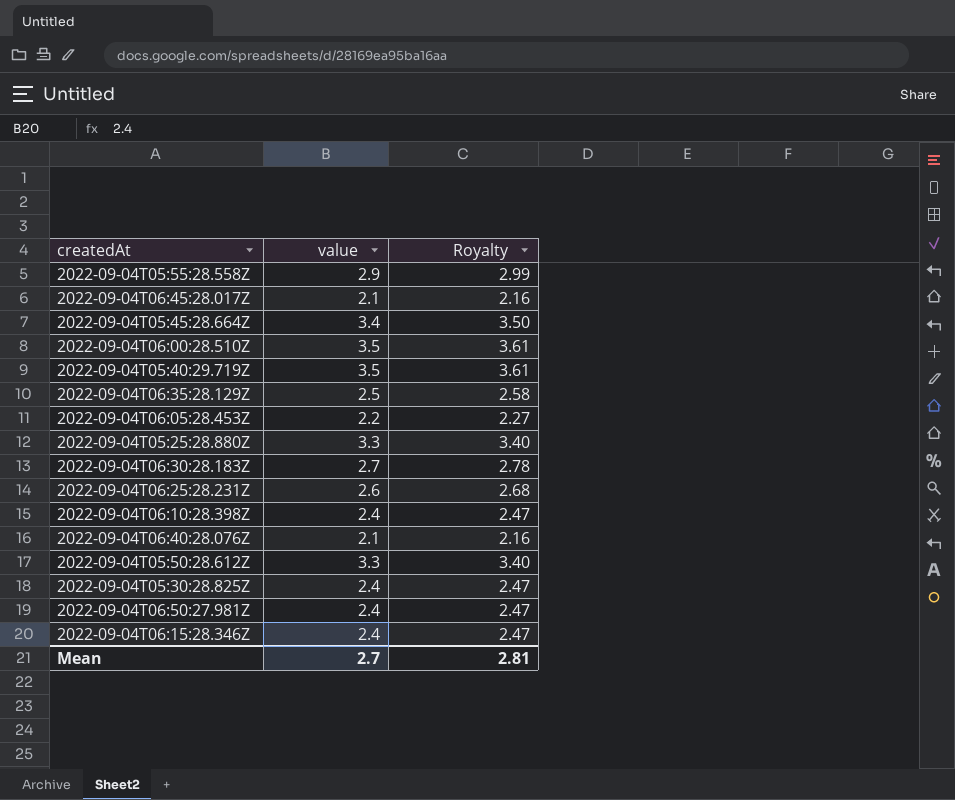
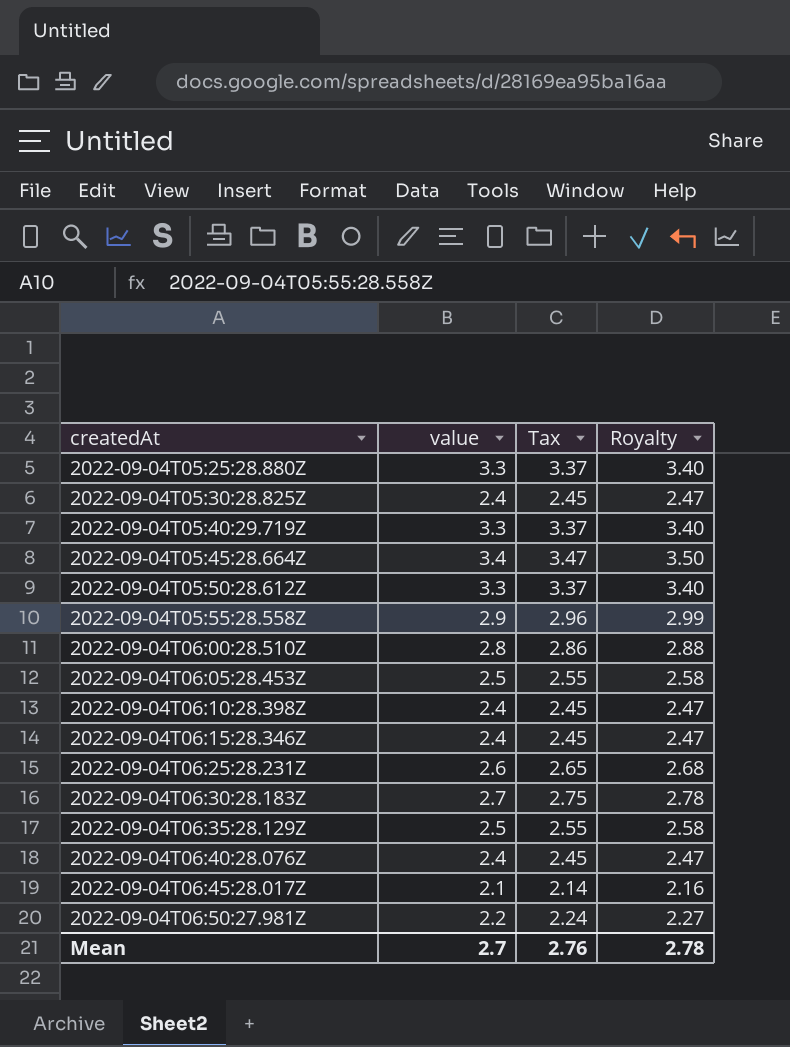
row order: none -> createdAt ascending
column Tax | formula: none -> [value] * 1.02
2022-09-04T05:40:29.719Z | value: 3.5 -> 3.3
2022-09-04T05:40:29.719Z | Royalty: 3.61 -> 3.40
2022-09-04T06:00:28.510Z | value: 3.5 -> 2.8
2022-09-04T06:00:28.510Z | Royalty: 3.61 -> 2.88
2022-09-04T06:05:28.453Z | value: 2.2 -> 2.5
2022-09-04T06:05:28.453Z | Royalty: 2.27 -> 2.58
2022-09-04T06:40:28.076Z | value: 2.1 -> 2.4
2022-09-04T06:40:28.076Z | Royalty: 2.16 -> 2.47
2022-09-04T06:50:27.981Z | value: 2.4 -> 2.2
2022-09-04T06:50:27.981Z | Royalty: 2.47 -> 2.27
Mean | Royalty: 2.81 -> 2.78

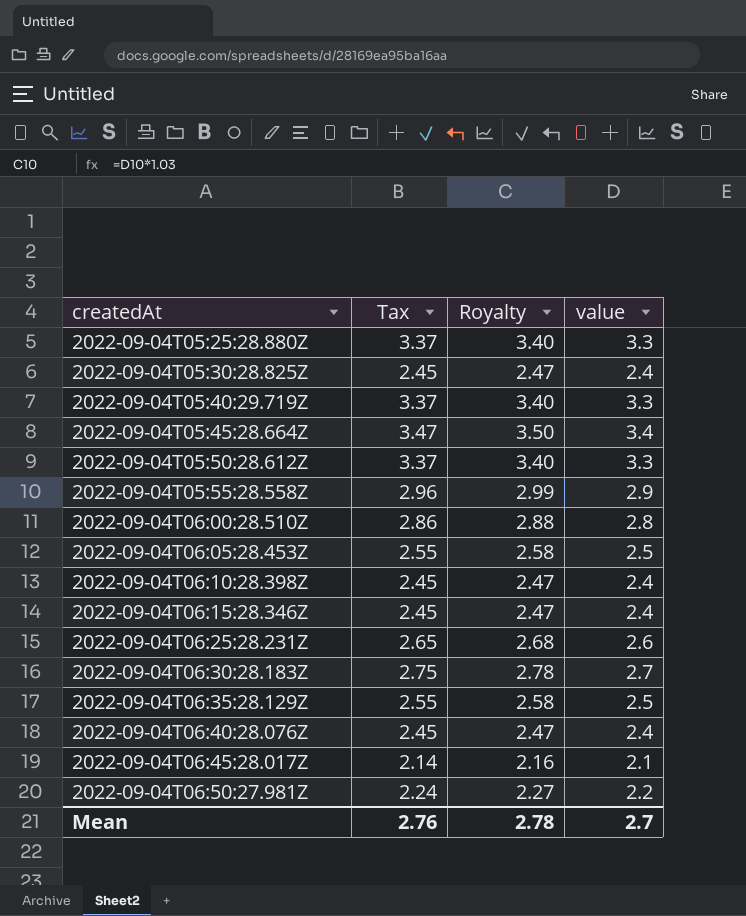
column value | position: 2 -> 4

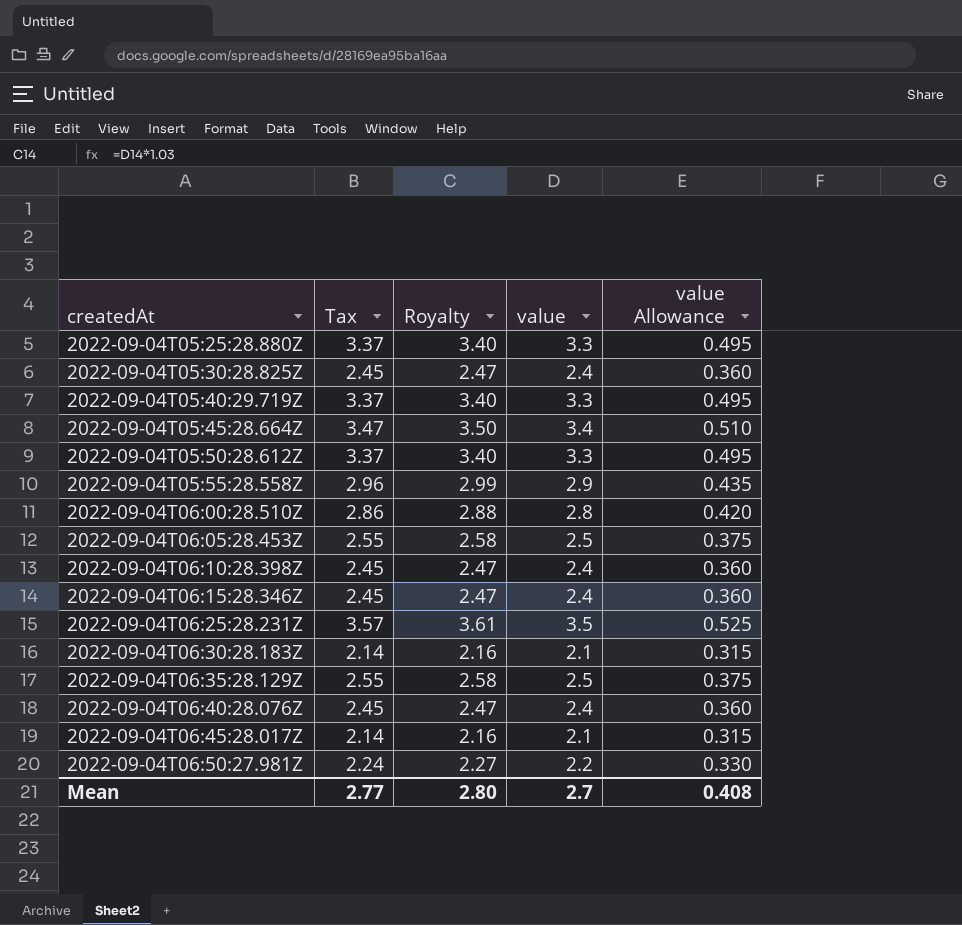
column value Allowance | formula: none -> [value] * 0.15
2022-09-04T06:25:28.231Z | Tax: 2.65 -> 3.57
2022-09-04T06:25:28.231Z | Royalty: 2.68 -> 3.61
2022-09-04T06:25:28.231Z | value: 2.6 -> 3.5
2022-09-04T06:30:28.183Z | Tax: 2.75 -> 2.14
2022-09-04T06:30:28.183Z | Royalty: 2.78 -> 2.16
2022-09-04T06:30:28.183Z | value: 2.7 -> 2.1
Mean | Tax: 2.76 -> 2.77
Mean | Royalty: 2.78 -> 2.80

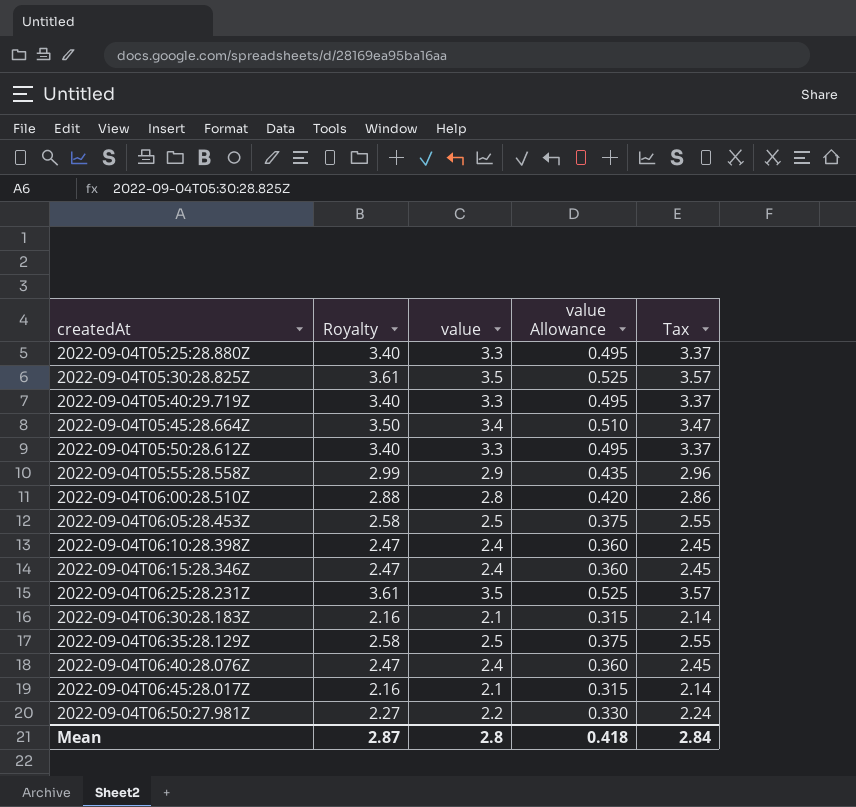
column Tax | position: 2 -> 5
2022-09-04T05:30:28.825Z | Royalty: 2.47 -> 3.61
2022-09-04T05:30:28.825Z | value: 2.4 -> 3.5
2022-09-04T05:30:28.825Z | value Allowance: 0.360 -> 0.525
2022-09-04T05:30:28.825Z | Tax: 2.45 -> 3.57
Mean | Royalty: 2.80 -> 2.87
Mean | value: 2.7 -> 2.8
Mean | value Allowance: 0.408 -> 0.418
Mean | Tax: 2.77 -> 2.84

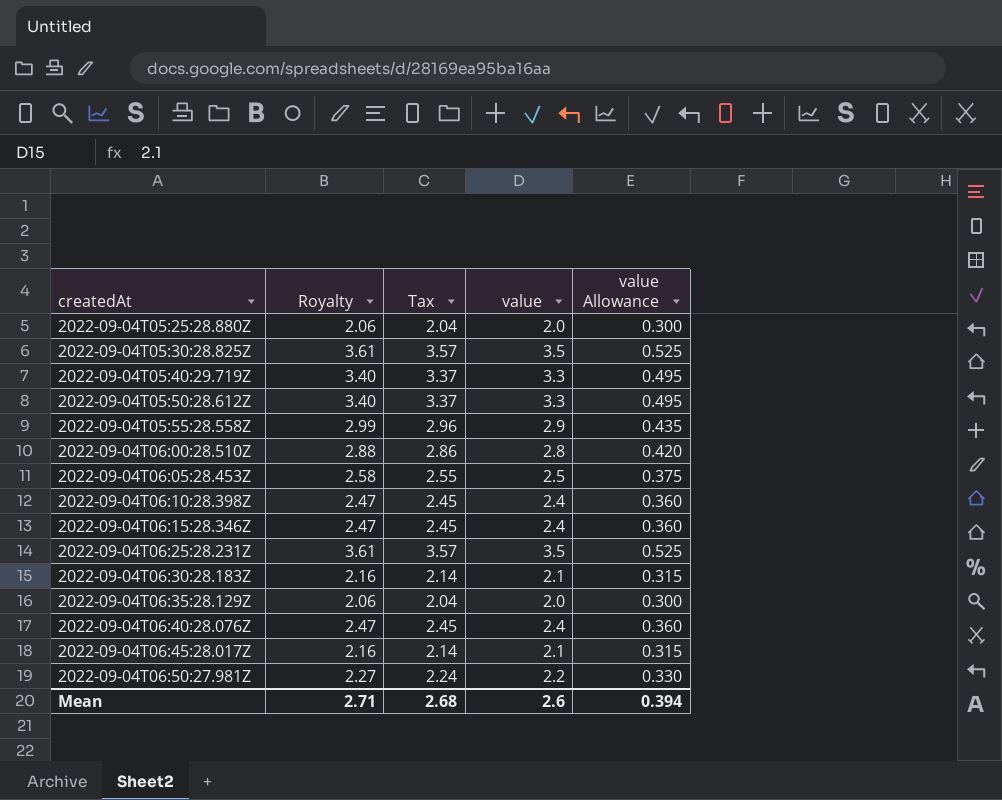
column Tax | position: 5 -> 3
row 2022-09-04T05:45:28.664Z: 3.50 | 3.4 | 0.510 | 3.47 -> none
2022-09-04T05:25:28.880Z | Royalty: 3.40 -> 2.06
2022-09-04T05:25:28.880Z | Tax: 3.37 -> 2.04
2022-09-04T05:25:28.880Z | value: 3.3 -> 2.0
2022-09-04T05:25:28.880Z | value Allowance: 0.495 -> 0.300
2022-09-04T06:35:28.129Z | Royalty: 2.58 -> 2.06
2022-09-04T06:35:28.129Z | Tax: 2.55 -> 2.04
2022-09-04T06:35:28.129Z | value: 2.5 -> 2.0
2022-09-04T06:35:28.129Z | value Allowance: 0.375 -> 0.300
Mean | Royalty: 2.87 -> 2.71
Mean | Tax: 2.84 -> 2.68
Mean | value: 2.8 -> 2.6
Mean | value Allowance: 0.418 -> 0.394

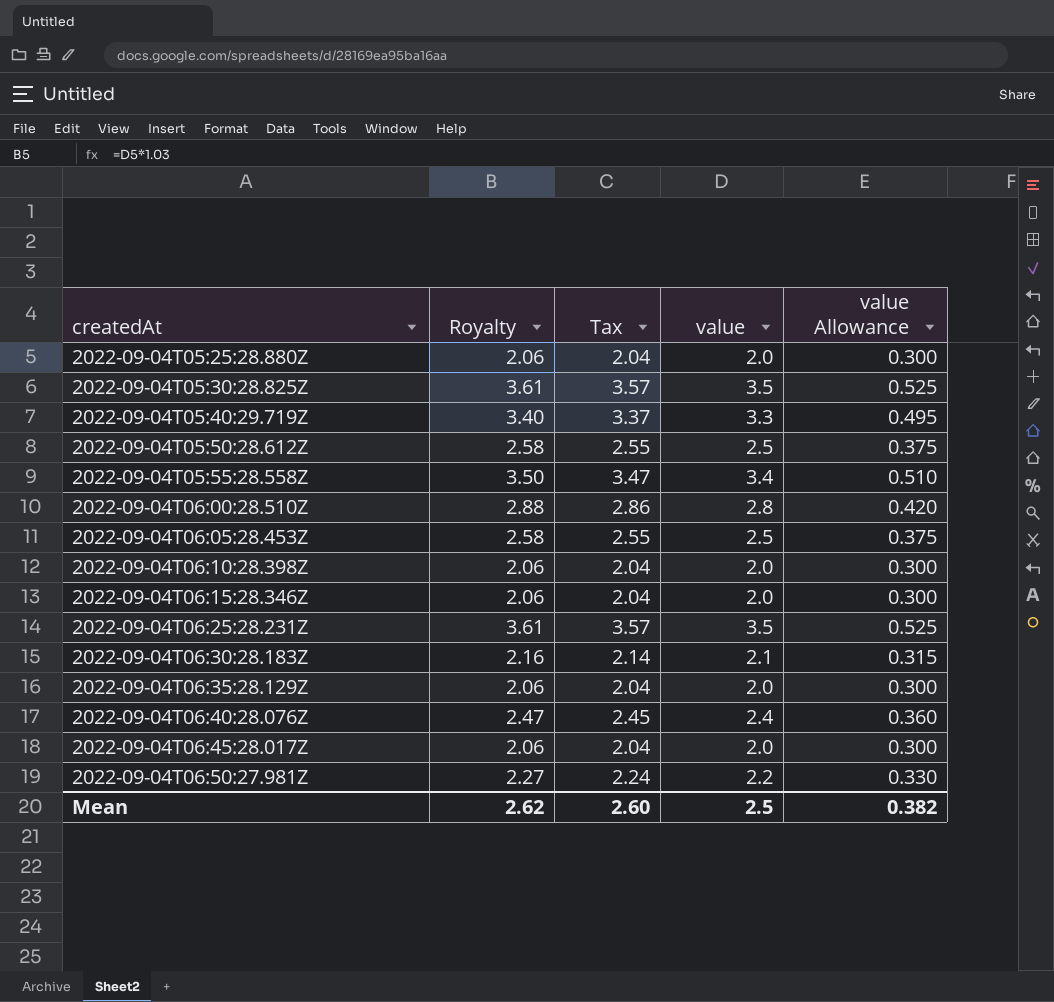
2022-09-04T05:50:28.612Z | Royalty: 3.40 -> 2.58
2022-09-04T05:50:28.612Z | Tax: 3.37 -> 2.55
2022-09-04T05:50:28.612Z | value: 3.3 -> 2.5
2022-09-04T05:50:28.612Z | value Allowance: 0.495 -> 0.375
2022-09-04T05:55:28.558Z | Royalty: 2.99 -> 3.50
2022-09-04T05:55:28.558Z | Tax: 2.96 -> 3.47
2022-09-04T05:55:28.558Z | value: 2.9 -> 3.4
2022-09-04T05:55:28.558Z | value Allowance: 0.435 -> 0.510
2022-09-04T06:10:28.398Z | Royalty: 2.47 -> 2.06
2022-09-04T06:10:28.398Z | Tax: 2.45 -> 2.04
2022-09-04T06:10:28.398Z | value: 2.4 -> 2.0
2022-09-04T06:10:28.398Z | value Allowance: 0.360 -> 0.300
2022-09-04T06:15:28.346Z | Royalty: 2.47 -> 2.06
2022-09-04T06:15:28.346Z | Tax: 2.45 -> 2.04
2022-09-04T06:15:28.346Z | value: 2.4 -> 2.0
2022-09-04T06:15:28.346Z | value Allowance: 0.360 -> 0.300
2022-09-04T06:45:28.017Z | Royalty: 2.16 -> 2.06
2022-09-04T06:45:28.017Z | Tax: 2.14 -> 2.04
2022-09-04T06:45:28.017Z | value: 2.1 -> 2.0
2022-09-04T06:45:28.017Z | value Allowance: 0.315 -> 0.300
Mean | Royalty: 2.71 -> 2.62
Mean | Tax: 2.68 -> 2.60
Mean | value: 2.6 -> 2.5
Mean | value Allowance: 0.394 -> 0.382

